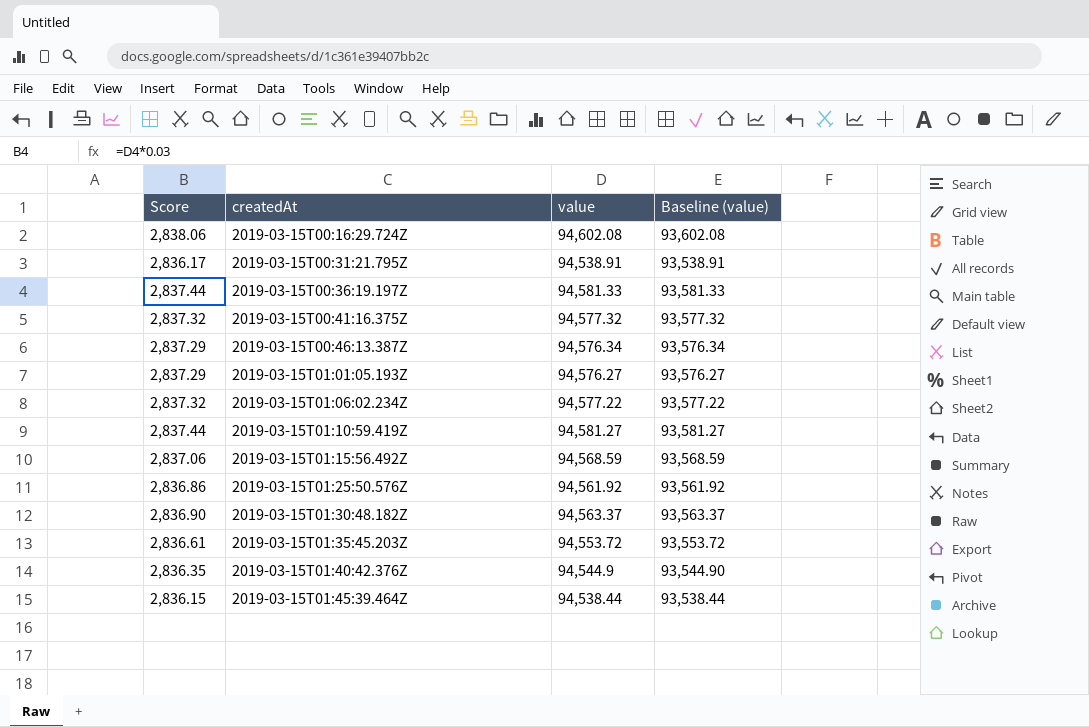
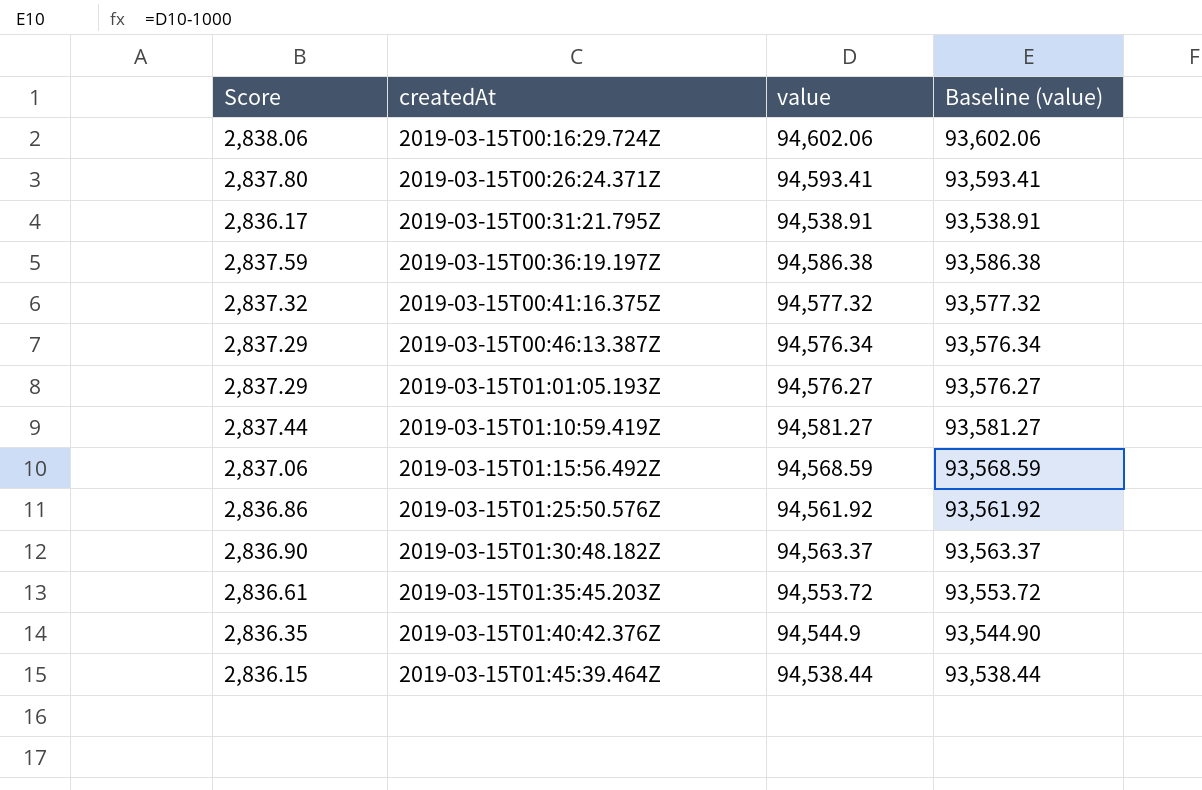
row 2019-03-15T01:06:02.234Z: 2,837.32 | 94,577.22 | 93,577.22 -> none
2019-03-15T00:16:29.724Z | value: 94,602.08 -> 94,602.06
2019-03-15T00:16:29.724Z | Baseline (value): 93,602.08 -> 93,602.06
row 2019-03-15T00:26:24.371Z: none -> 2,837.80 | 94,593.41 | 93,593.41
2019-03-15T00:36:19.197Z | Score: 2,837.44 -> 2,837.59
2019-03-15T00:36:19.197Z | value: 94,581.33 -> 94,586.38
2019-03-15T00:36:19.197Z | Baseline (value): 93,581.33 -> 93,586.38

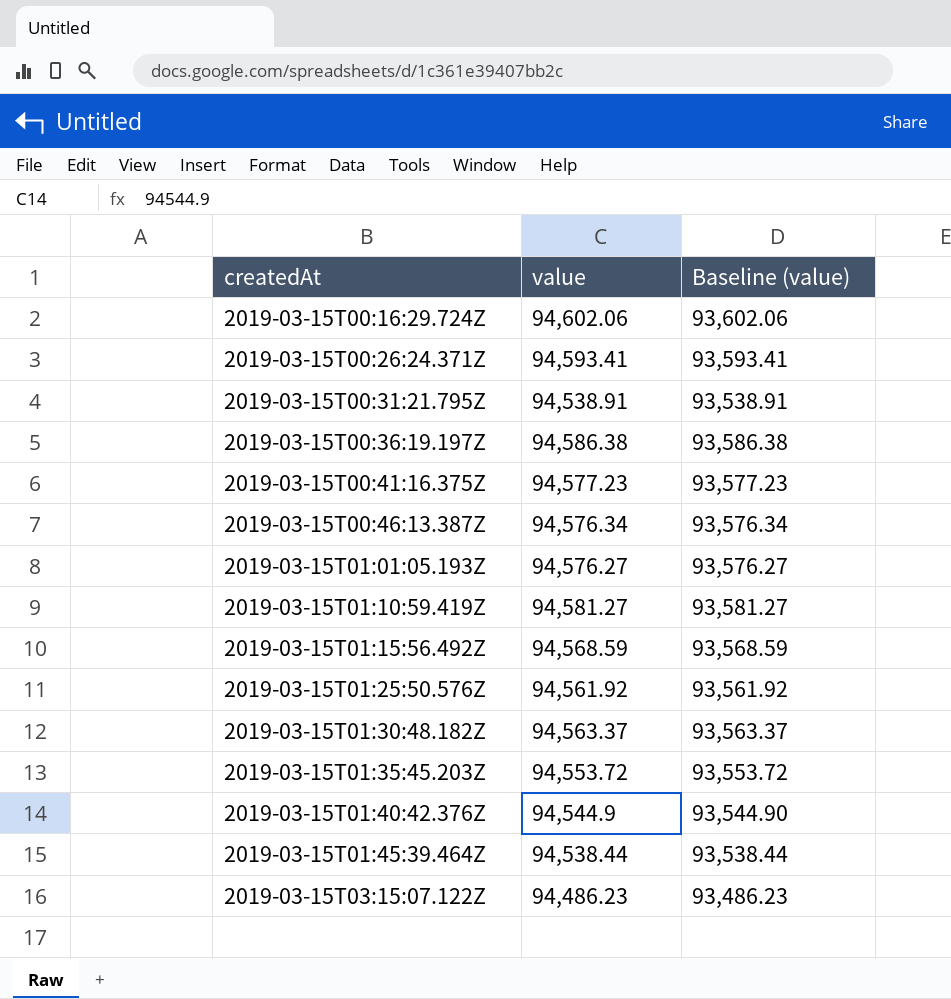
column Score | formula: [value] * 0.03 -> none
2019-03-15T00:41:16.375Z | value: 94,577.32 -> 94,577.23
2019-03-15T00:41:16.375Z | Baseline (value): 93,577.32 -> 93,577.23
row 2019-03-15T03:15:07.122Z: none -> 94,486.23 | 93,486.23

